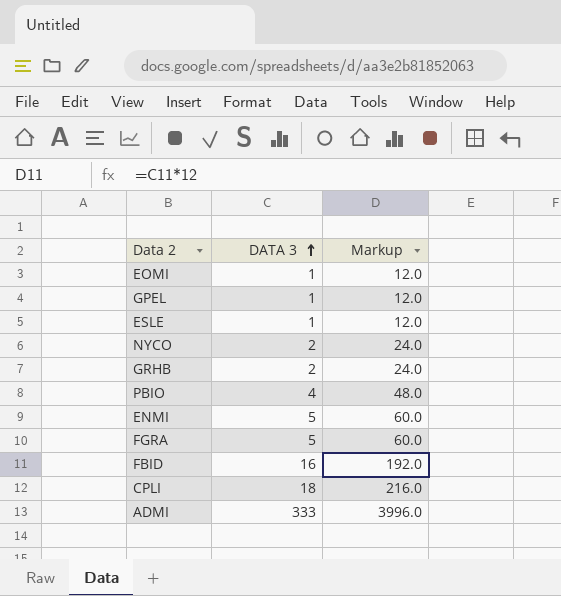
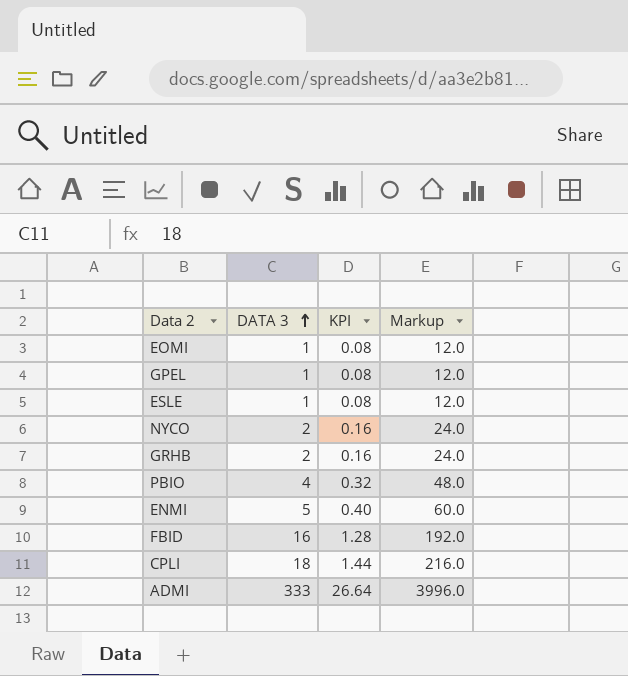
column KPI | formula: none -> [DATA 3] * 0.08
row FGRA: 5 | 60.0 -> none

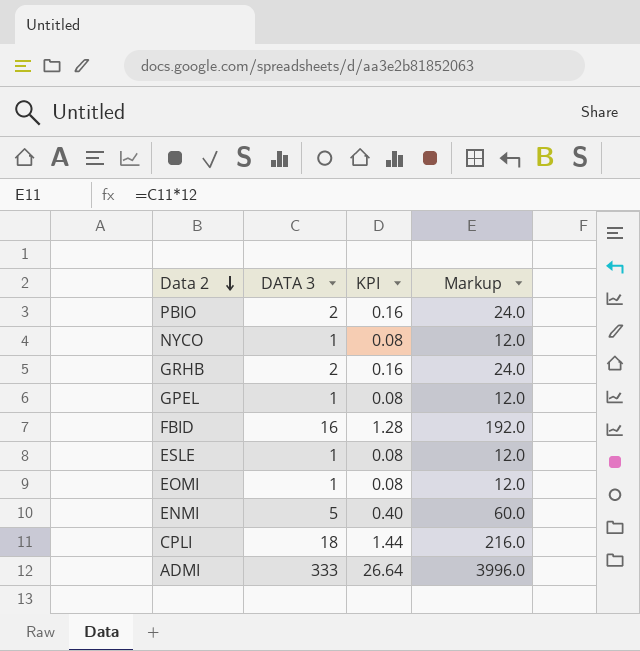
row order: DATA 3 ascending -> Data 2 descending
PBIO | DATA 3: 4 -> 2
PBIO | KPI: 0.32 -> 0.16
PBIO | Markup: 48.0 -> 24.0
NYCO | DATA 3: 2 -> 1
NYCO | KPI: 0.16 -> 0.08
NYCO | Markup: 24.0 -> 12.0

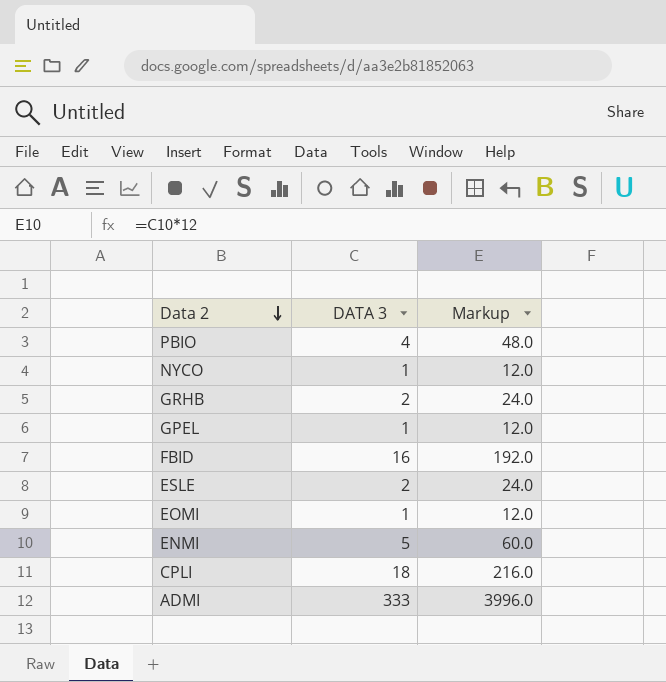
column KPI | formula: [DATA 3] * 0.08 -> none
PBIO | DATA 3: 2 -> 4
PBIO | Markup: 24.0 -> 48.0
ESLE | DATA 3: 1 -> 2
ESLE | Markup: 12.0 -> 24.0

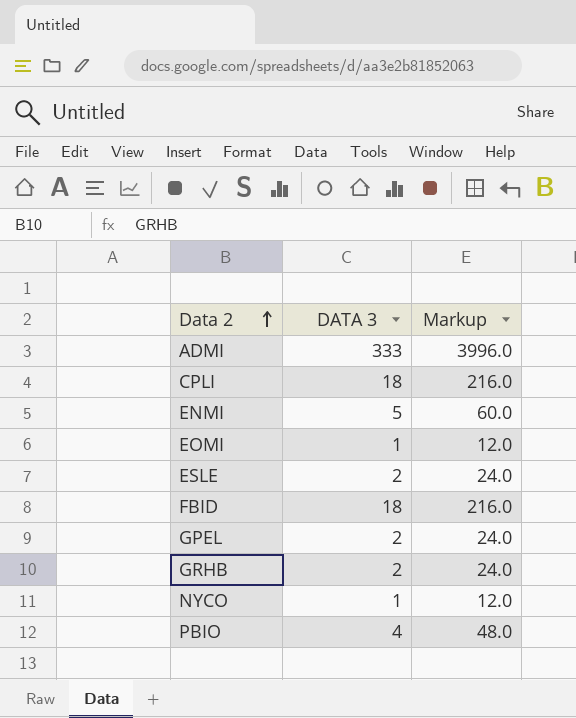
row order: Data 2 descending -> Data 2 ascending
FBID | DATA 3: 16 -> 18
FBID | Markup: 192.0 -> 216.0
GPEL | DATA 3: 1 -> 2
GPEL | Markup: 12.0 -> 24.0

